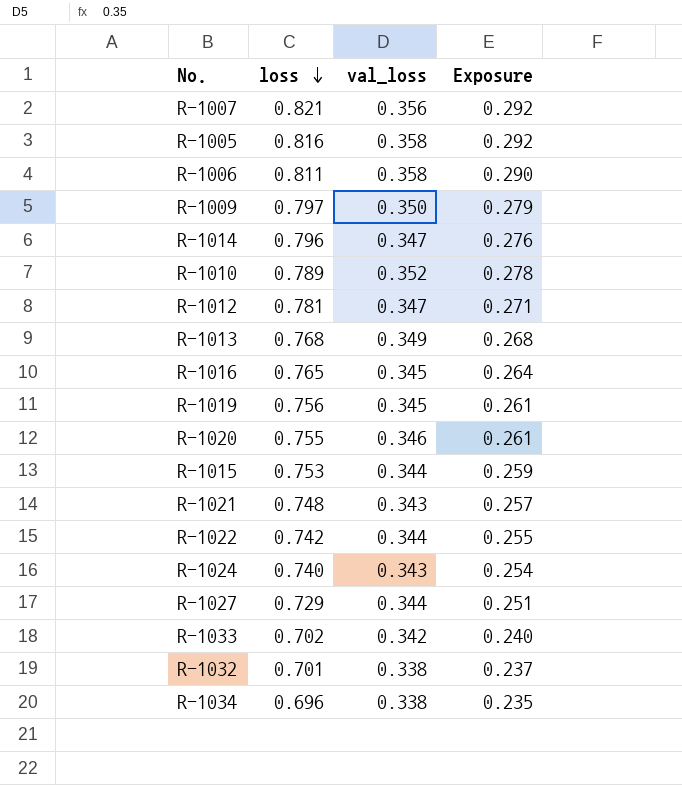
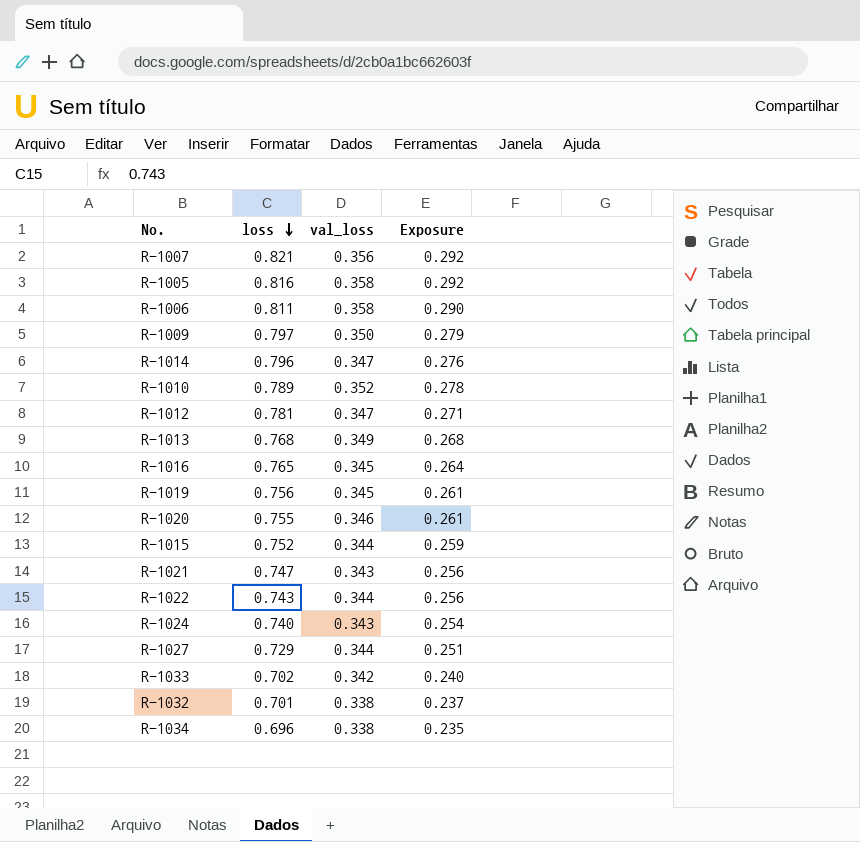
R-1015 | loss: 0.753 -> 0.752
R-1021 | loss: 0.748 -> 0.747
R-1021 | Exposure: 0.257 -> 0.256
R-1022 | loss: 0.742 -> 0.743
R-1022 | Exposure: 0.255 -> 0.256

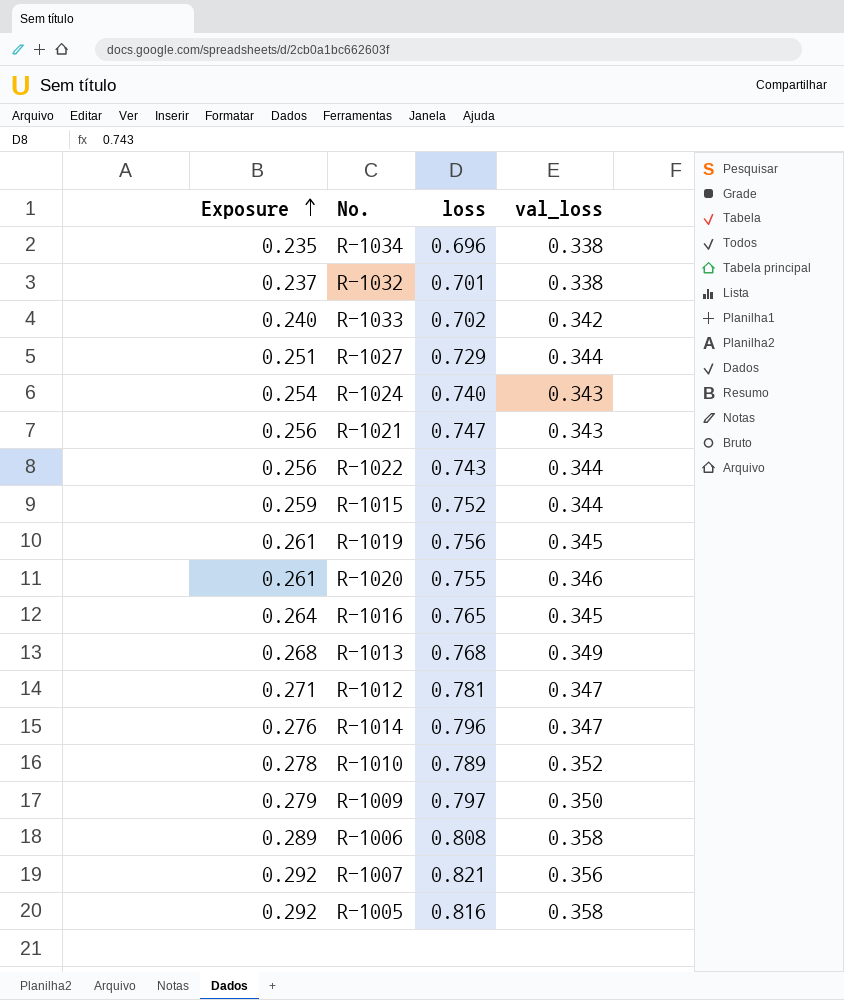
row order: loss descending -> Exposure ascending
column Exposure | position: 4 -> 1
R-1006 | Exposure: 0.290 -> 0.289
R-1006 | loss: 0.811 -> 0.808

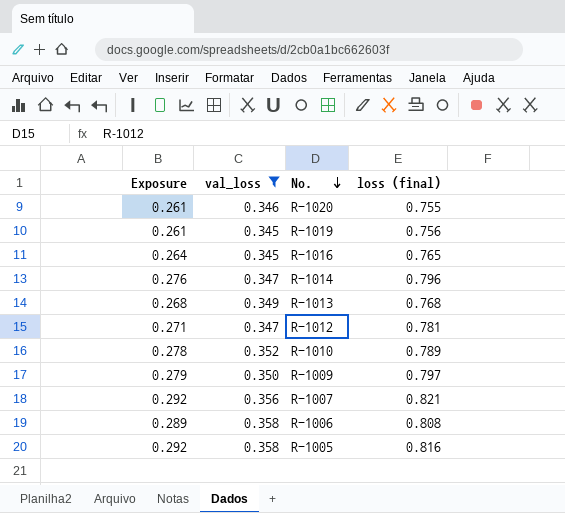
filter: none -> val_loss >= 0.345
row order: Exposure ascending -> No. descending
column val_loss | position: 4 -> 2
column name: loss -> loss (final)

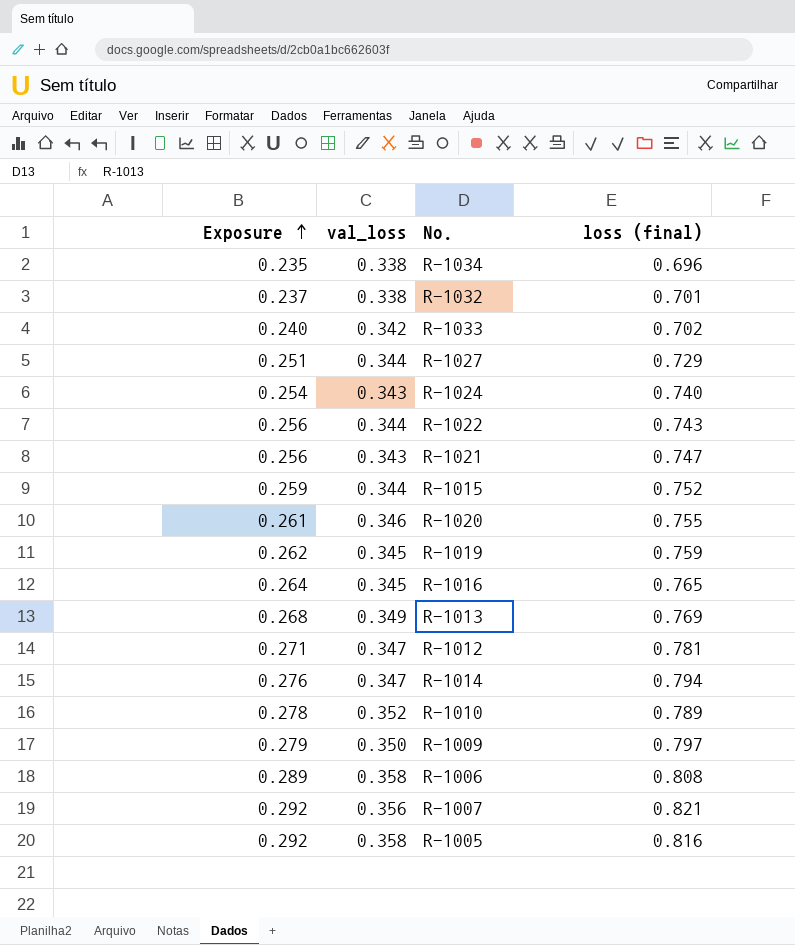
filter: val_loss >= 0.345 -> none
row order: No. descending -> Exposure ascending
R-1019 | Exposure: 0.261 -> 0.262
R-1019 | loss (final): 0.756 -> 0.759
R-1013 | loss (final): 0.768 -> 0.769
R-1014 | loss (final): 0.796 -> 0.794

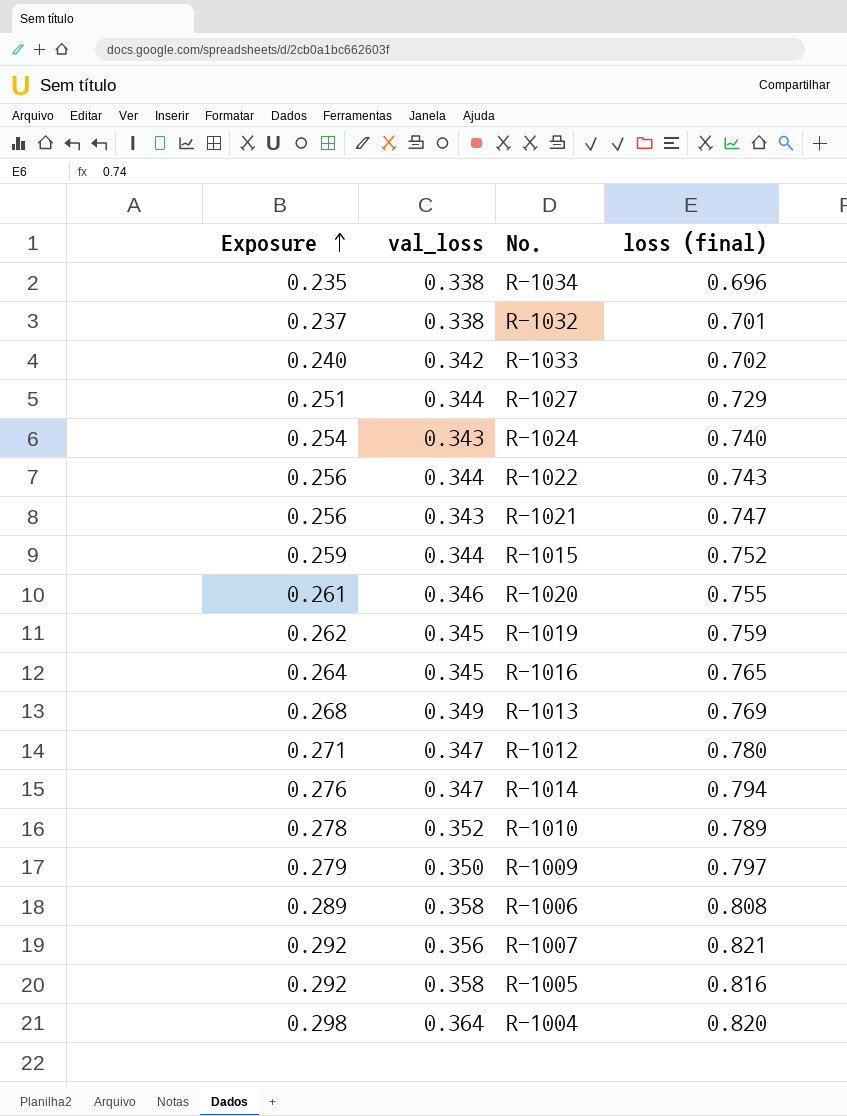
R-1012 | loss (final): 0.781 -> 0.780
row R-1004: none -> 0.298 | 0.364 | 0.820

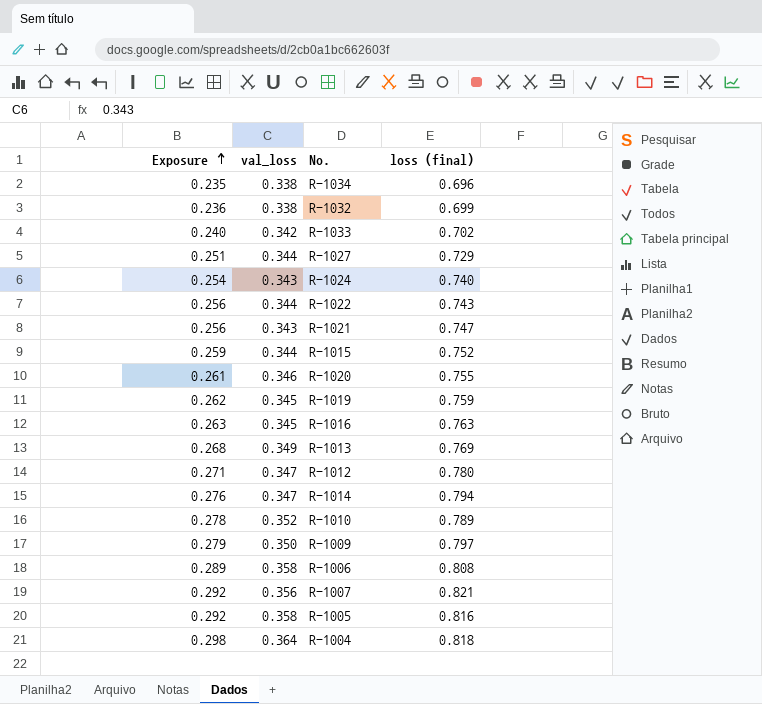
R-1032 | Exposure: 0.237 -> 0.236
R-1032 | loss (final): 0.701 -> 0.699
R-1016 | Exposure: 0.264 -> 0.263
R-1016 | loss (final): 0.765 -> 0.763
R-1004 | loss (final): 0.820 -> 0.818

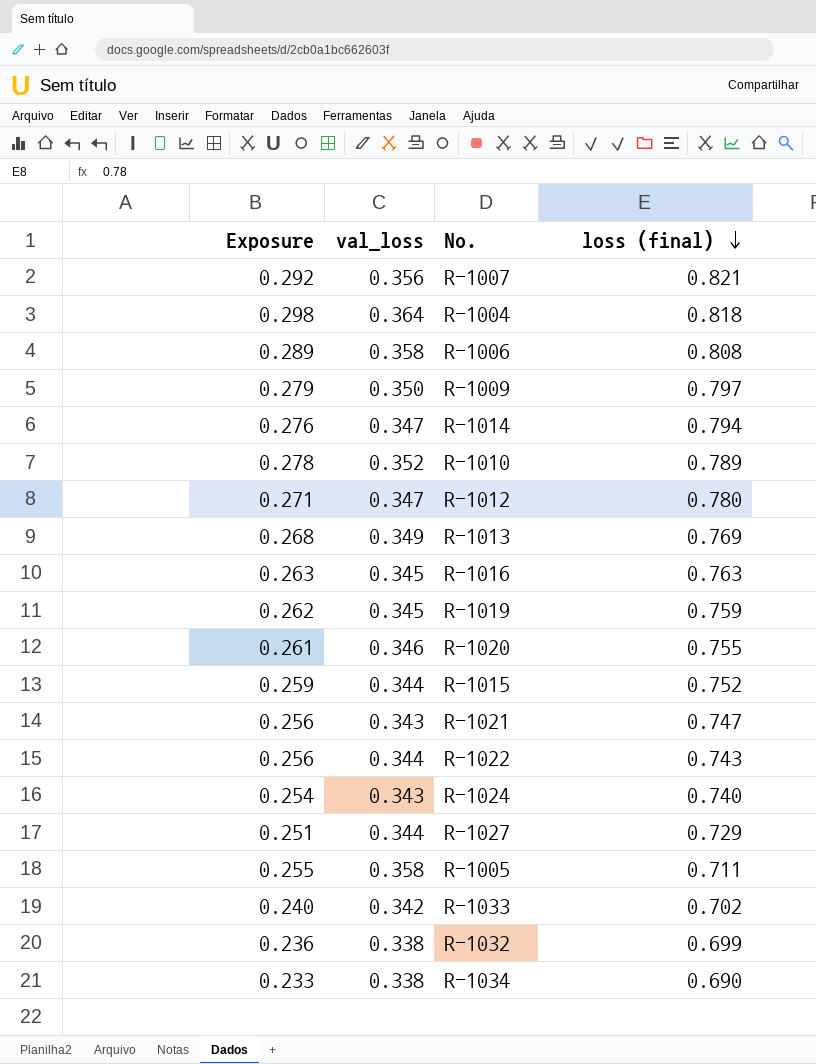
row order: Exposure ascending -> loss (final) descending
R-1005 | Exposure: 0.292 -> 0.255
R-1005 | loss (final): 0.816 -> 0.711
R-1034 | Exposure: 0.235 -> 0.233
R-1034 | loss (final): 0.696 -> 0.690

